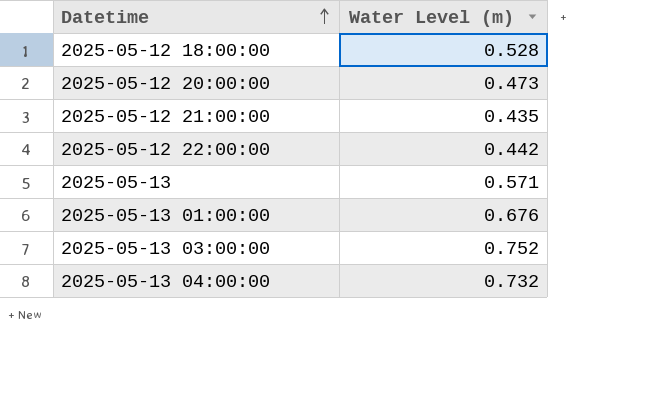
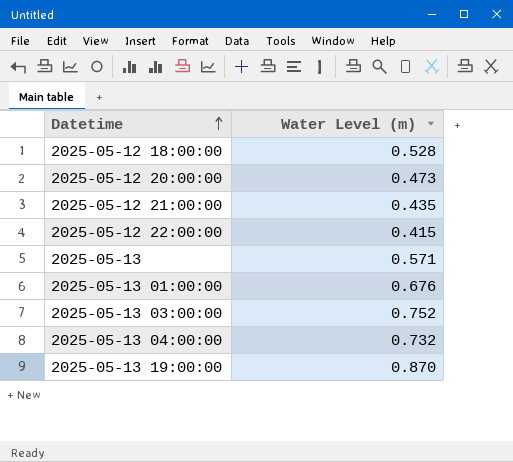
2025-05-12 22:00:00 | Water Level (m): 0.442 -> 0.415
row 2025-05-13 19:00:00: none -> 0.870

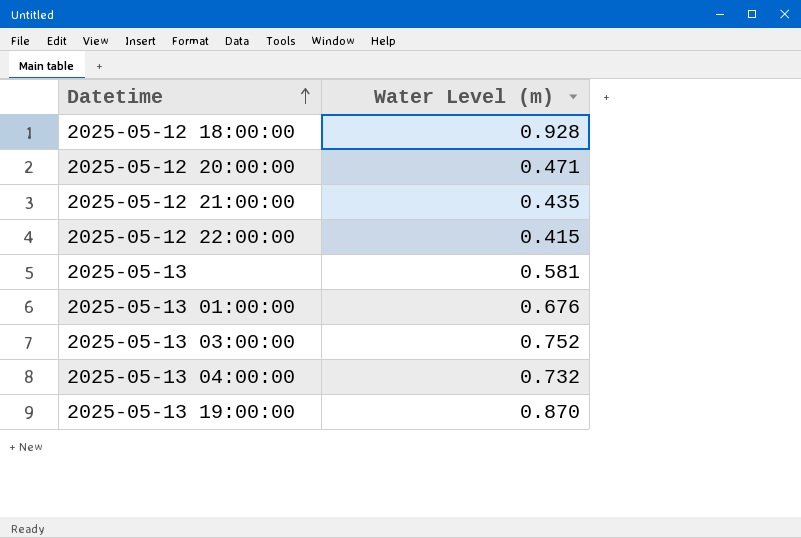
2025-05-12 18:00:00 | Water Level (m): 0.528 -> 0.928
2025-05-12 20:00:00 | Water Level (m): 0.473 -> 0.471
2025-05-13 | Water Level (m): 0.571 -> 0.581

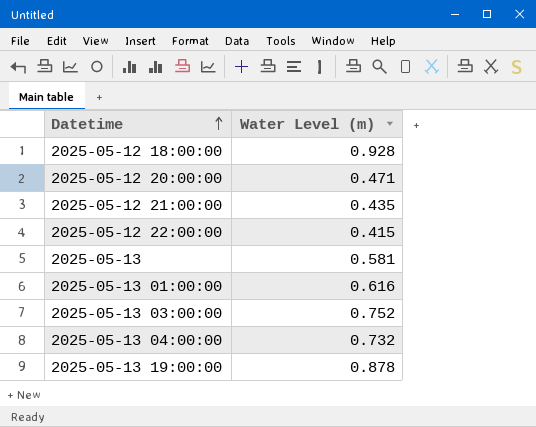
2025-05-13 01:00:00 | Water Level (m): 0.676 -> 0.616
2025-05-13 19:00:00 | Water Level (m): 0.870 -> 0.878

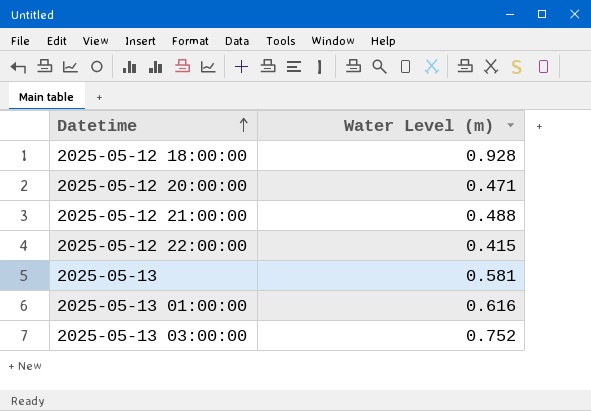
row 2025-05-13 04:00:00: 0.732 -> none
row 2025-05-13 19:00:00: 0.878 -> none
2025-05-12 21:00:00 | Water Level (m): 0.435 -> 0.488

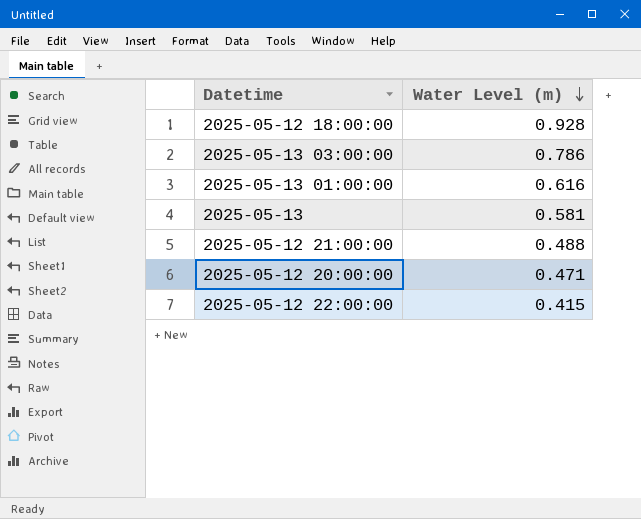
row order: Datetime ascending -> Water Level (m) descending
2025-05-13 03:00:00 | Water Level (m): 0.752 -> 0.786

